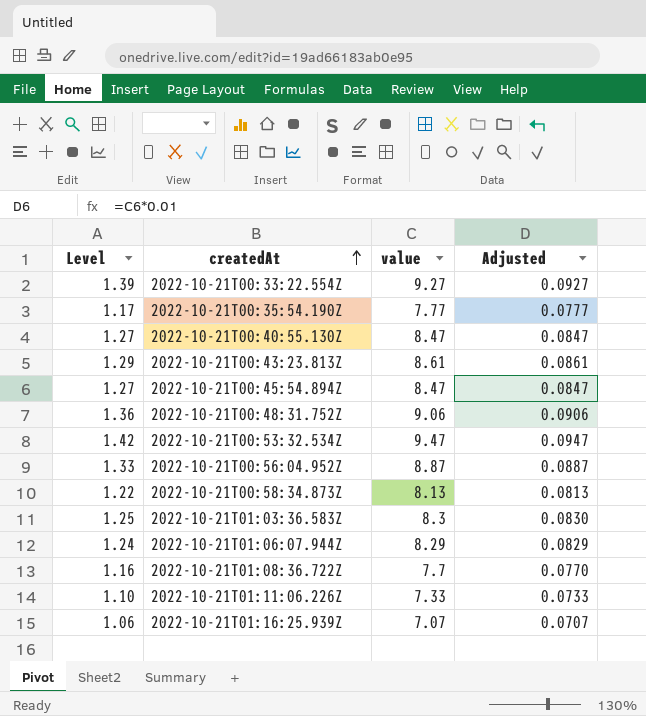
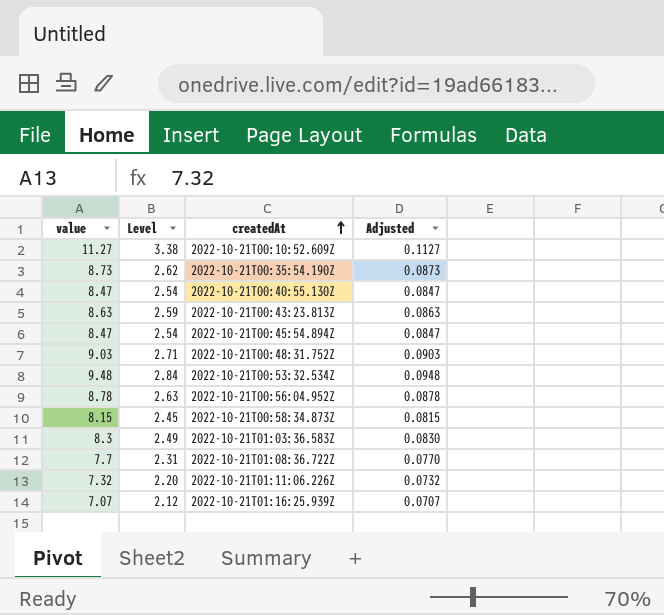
column value | position: 3 -> 1
column Level | formula: [value] * 0.15 -> [value] * 0.3
row 2022-10-21T00:33:22.554Z: 1.39 | 9.27 | 0.0927 -> none
row 2022-10-21T01:06:07.944Z: 1.24 | 8.29 | 0.0829 -> none
row 2022-10-21T00:10:52.609Z: none -> 11.27 | 3.38 | 0.1127
2022-10-21T00:35:54.190Z | value: 7.77 -> 8.73
2022-10-21T00:35:54.190Z | Adjusted: 0.0777 -> 0.0873
2022-10-21T00:43:23.813Z | value: 8.61 -> 8.63
2022-10-21T00:43:23.813Z | Adjusted: 0.0861 -> 0.0863
2022-10-21T00:48:31.752Z | value: 9.06 -> 9.03
2022-10-21T00:48:31.752Z | Adjusted: 0.0906 -> 0.0903
2022-10-21T00:53:32.534Z | value: 9.47 -> 9.48
2022-10-21T00:53:32.534Z | Adjusted: 0.0947 -> 0.0948
2022-10-21T00:56:04.952Z | value: 8.87 -> 8.78
2022-10-21T00:56:04.952Z | Adjusted: 0.0887 -> 0.0878
2022-10-21T00:58:34.873Z | value: 8.13 -> 8.15
2022-10-21T00:58:34.873Z | Adjusted: 0.0813 -> 0.0815
2022-10-21T01:11:06.226Z | value: 7.33 -> 7.32
2022-10-21T01:11:06.226Z | Adjusted: 0.0733 -> 0.0732

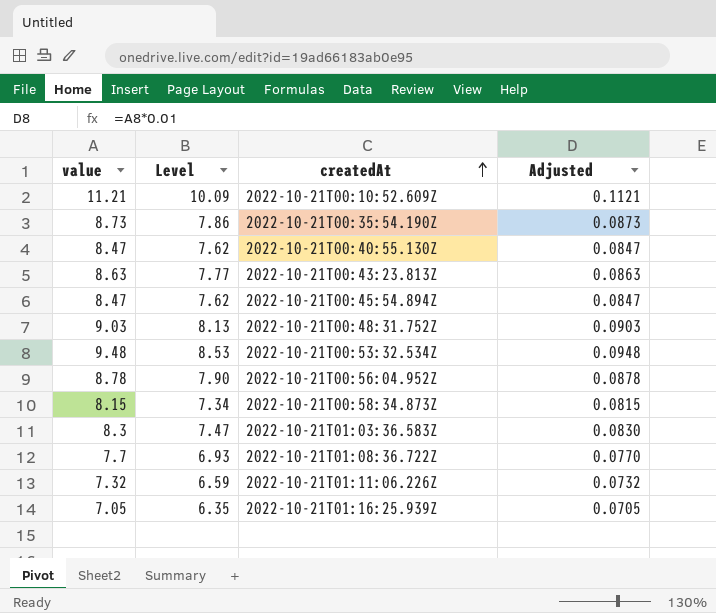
column Level | formula: [value] * 0.3 -> [value] * 0.9
2022-10-21T00:10:52.609Z | value: 11.27 -> 11.21
2022-10-21T00:10:52.609Z | Adjusted: 0.1127 -> 0.1121
2022-10-21T01:16:25.939Z | value: 7.07 -> 7.05
2022-10-21T01:16:25.939Z | Adjusted: 0.0707 -> 0.0705

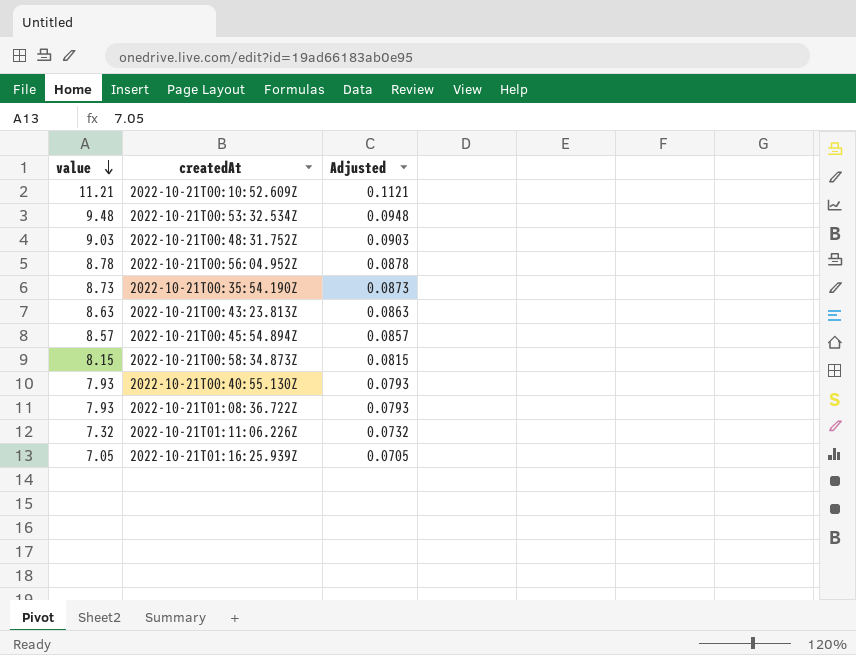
row order: createdAt ascending -> value descending
column Level | formula: [value] * 0.9 -> none
row 2022-10-21T01:03:36.583Z: 8.3 | 7.47 | 0.0830 -> none
2022-10-21T00:45:54.894Z | value: 8.47 -> 8.57
2022-10-21T00:45:54.894Z | Adjusted: 0.0847 -> 0.0857
2022-10-21T00:40:55.130Z | value: 8.47 -> 7.93
2022-10-21T00:40:55.130Z | Adjusted: 0.0847 -> 0.0793
2022-10-21T01:08:36.722Z | value: 7.7 -> 7.93
2022-10-21T01:08:36.722Z | Adjusted: 0.0770 -> 0.0793

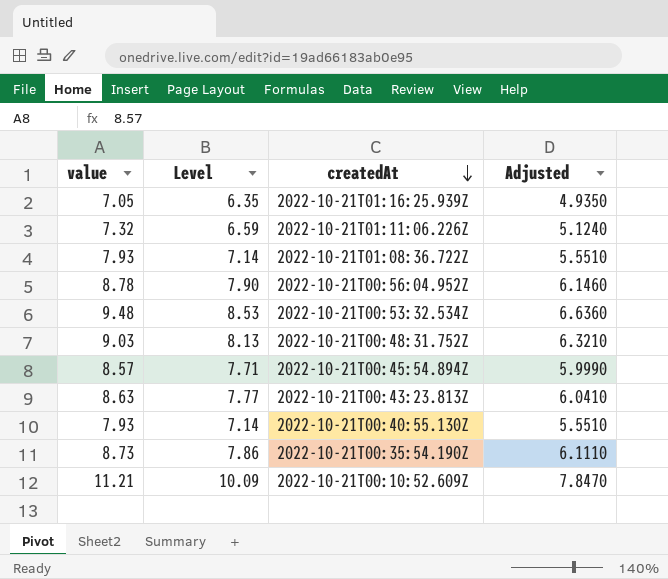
row order: value descending -> createdAt descending
column Level | formula: none -> [value] * 0.9
column Adjusted | formula: [value] * 0.01 -> [value] * 0.7
row 2022-10-21T00:58:34.873Z: 8.15 | 0.0815 -> none

